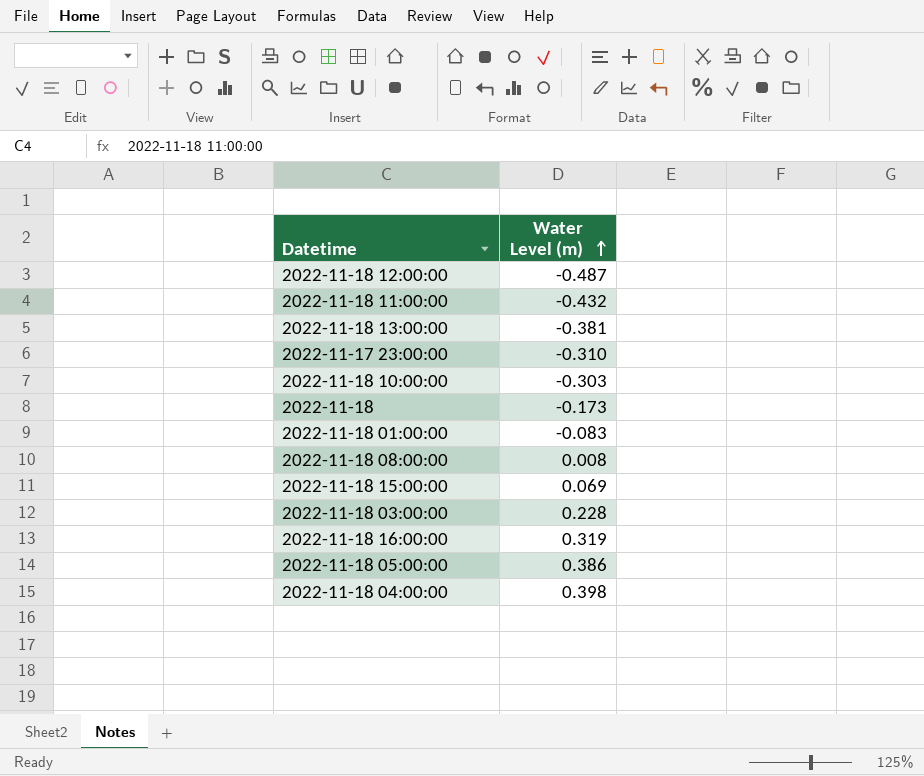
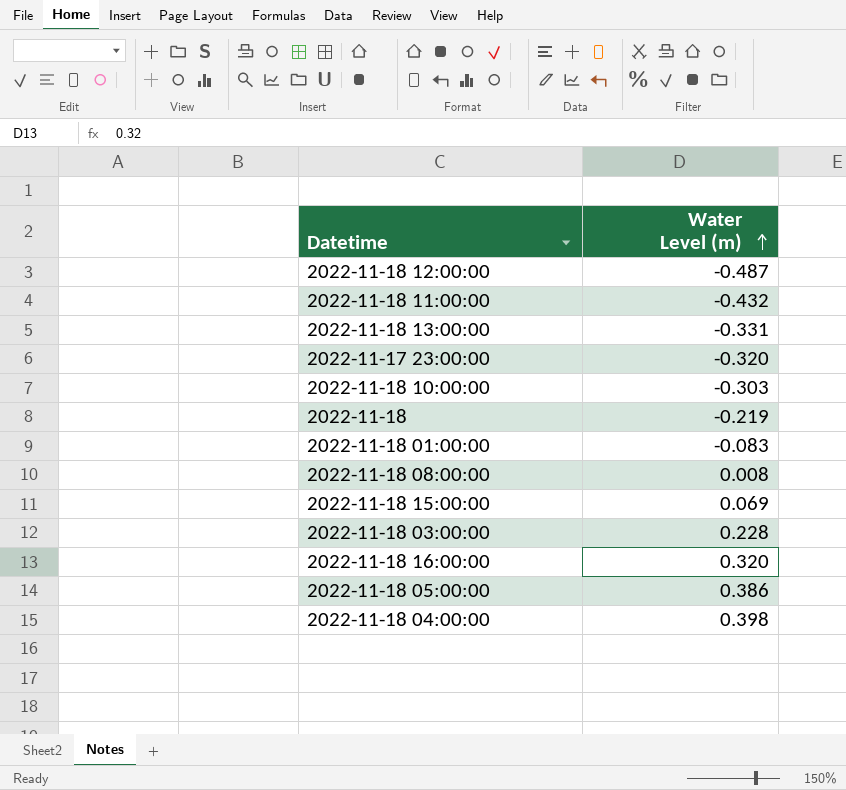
2022-11-18 13:00:00 | Water Level (m): -0.381 -> -0.331
2022-11-17 23:00:00 | Water Level (m): -0.310 -> -0.320
2022-11-18 | Water Level (m): -0.173 -> -0.219
2022-11-18 16:00:00 | Water Level (m): 0.319 -> 0.320

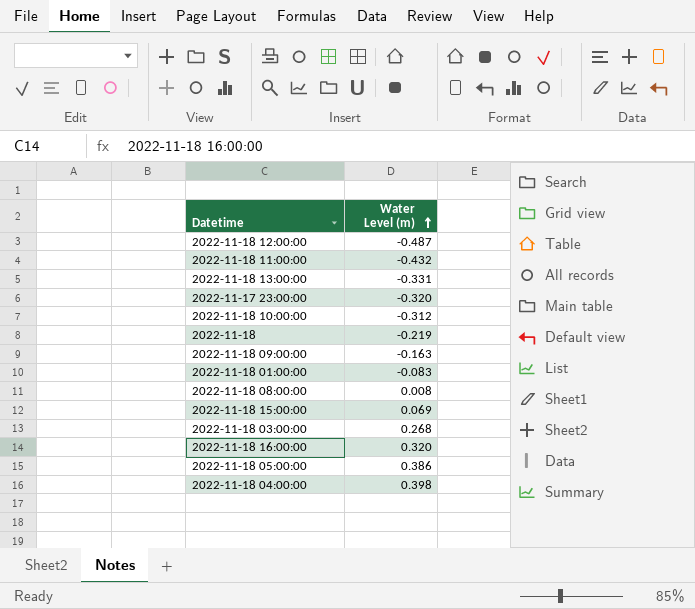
2022-11-18 10:00:00 | Water Level (m): -0.303 -> -0.312
row 2022-11-18 09:00:00: none -> -0.163
2022-11-18 03:00:00 | Water Level (m): 0.228 -> 0.268

